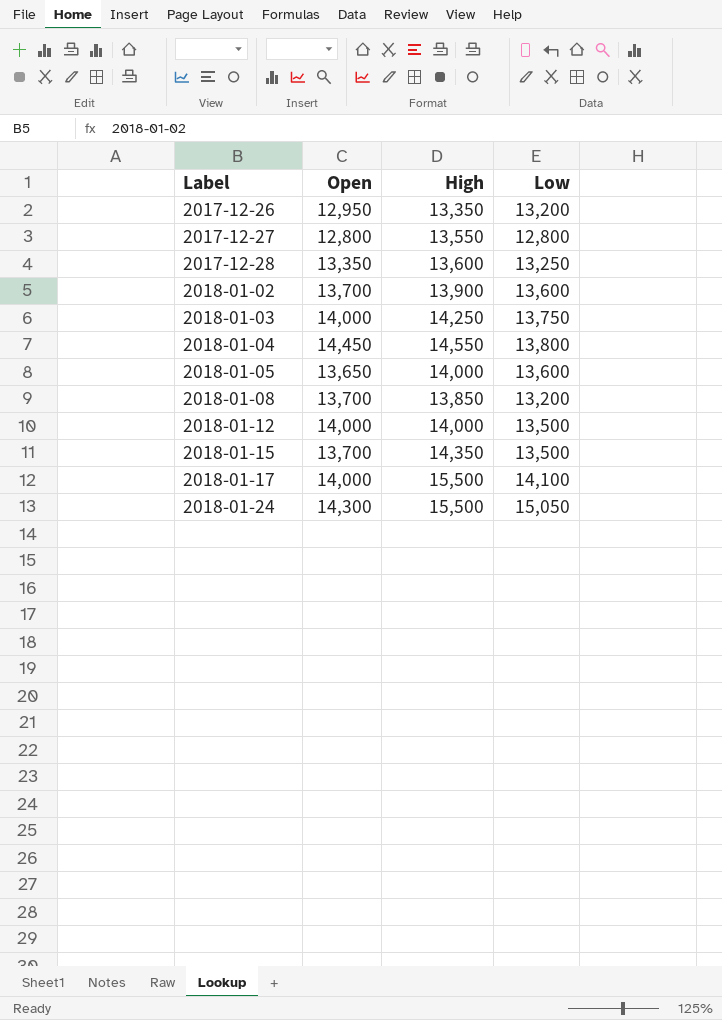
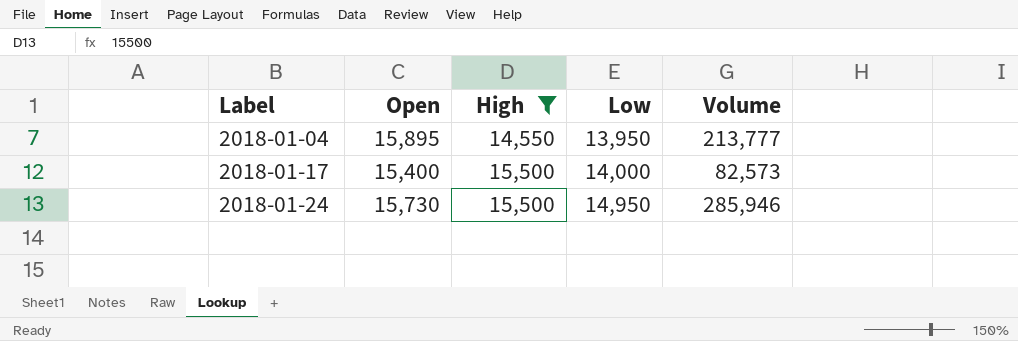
filter: none -> High >= 14,550
column Volume | position: none -> 5
2018-01-04 | Open: 14,450 -> 15,895
2018-01-04 | Low: 13,800 -> 13,950
2018-01-17 | Open: 14,000 -> 15,400
2018-01-17 | Low: 14,100 -> 14,000
2018-01-24 | Open: 14,300 -> 15,730
2018-01-24 | Low: 15,050 -> 14,950

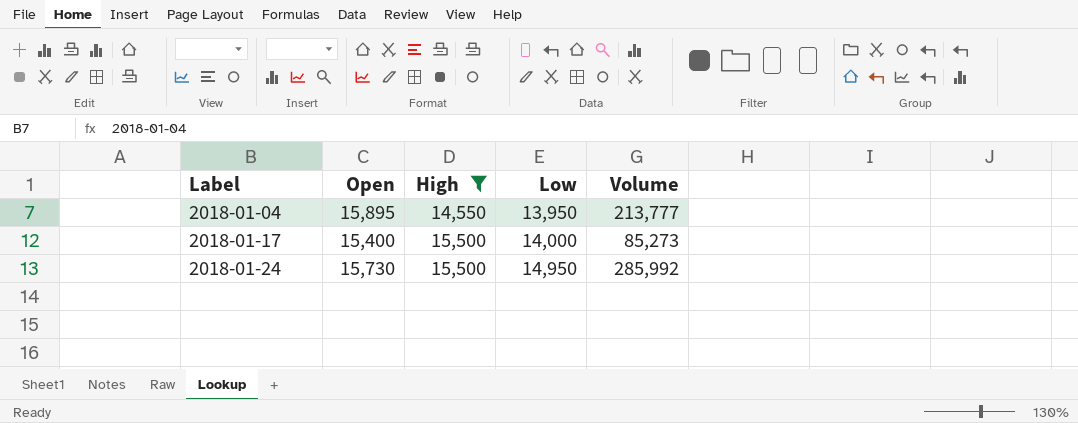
2018-01-17 | Volume: 82,573 -> 85,273
2018-01-24 | Volume: 285,946 -> 285,992

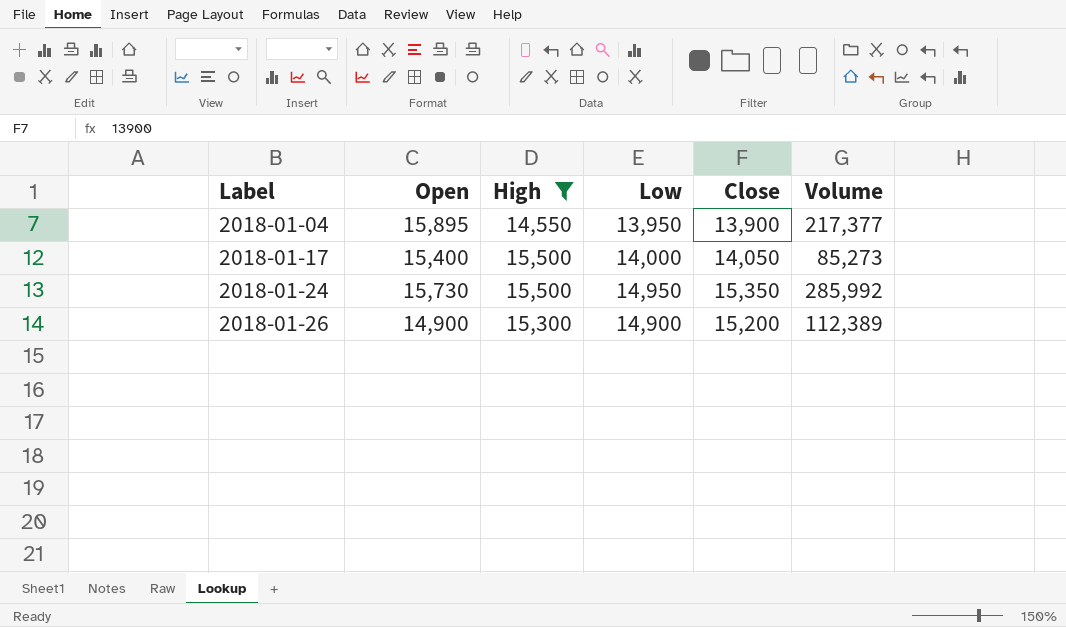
column Close | position: none -> 5
2018-01-04 | Volume: 213,777 -> 217,377
row 2018-01-26: none -> 14,900 | 15,300 | 14,900 | 15,200 | 112,389

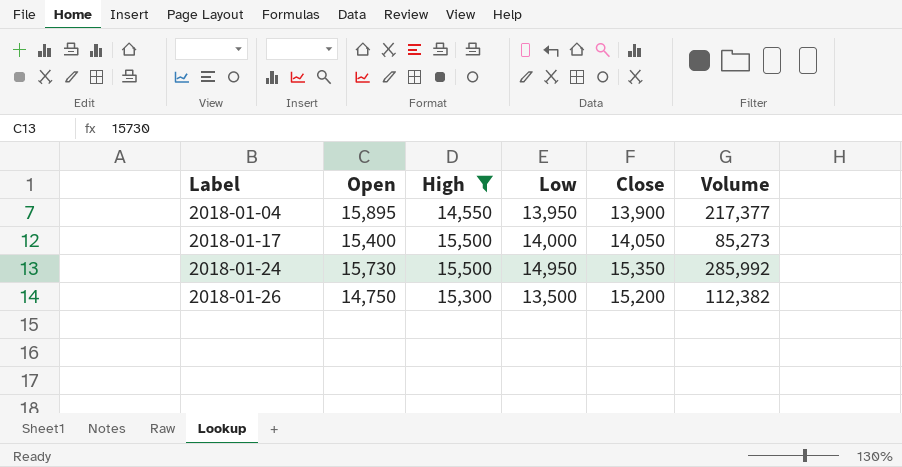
2018-01-26 | Open: 14,900 -> 14,750
2018-01-26 | Low: 14,900 -> 13,500
2018-01-26 | Volume: 112,389 -> 112,382

